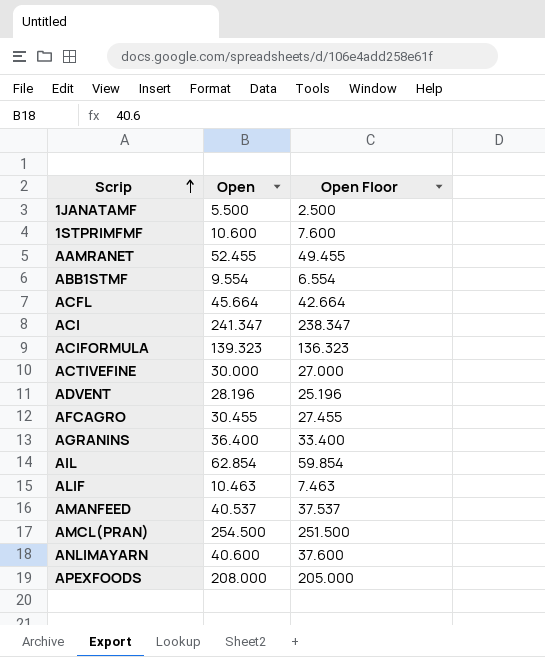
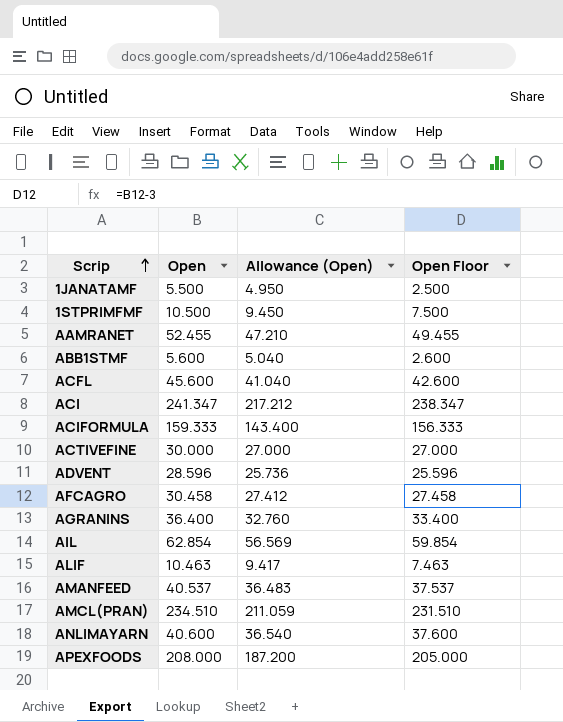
column Allowance (Open) | formula: none -> [Open] * 0.9
1STPRIMFMF | Open: 10.600 -> 10.500
1STPRIMFMF | Open Floor: 7.600 -> 7.500
ABB1STMF | Open: 9.554 -> 5.600
ABB1STMF | Open Floor: 6.554 -> 2.600
ACFL | Open: 45.664 -> 45.600
ACFL | Open Floor: 42.664 -> 42.600
ACIFORMULA | Open: 139.323 -> 159.333
ACIFORMULA | Open Floor: 136.323 -> 156.333
ADVENT | Open: 28.196 -> 28.596
ADVENT | Open Floor: 25.196 -> 25.596
AFCAGRO | Open: 30.455 -> 30.458
AFCAGRO | Open Floor: 27.455 -> 27.458
AMCL(PRAN) | Open: 254.500 -> 234.510
AMCL(PRAN) | Open Floor: 251.500 -> 231.510

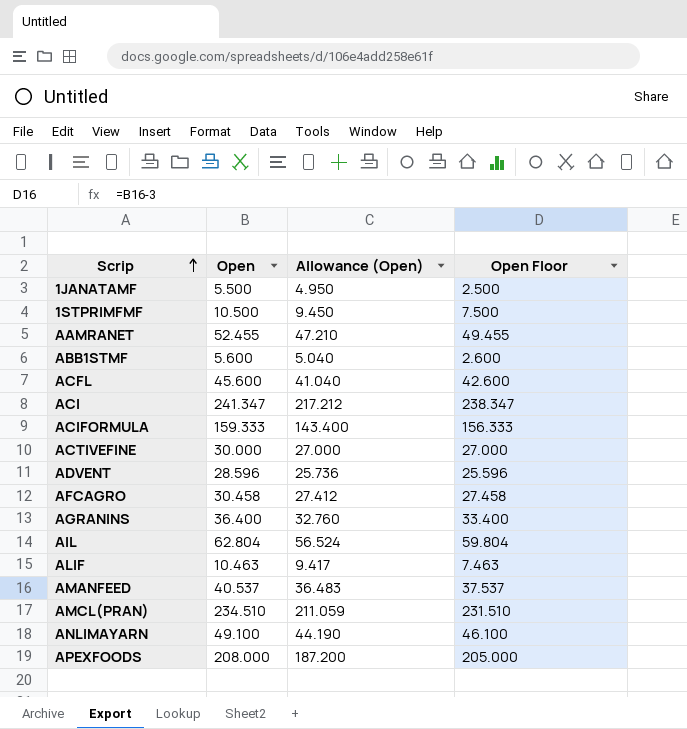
AIL | Open: 62.854 -> 62.804
AIL | Allowance (Open): 56.569 -> 56.524
AIL | Open Floor: 59.854 -> 59.804
ANLIMAYARN | Open: 40.600 -> 49.100
ANLIMAYARN | Allowance (Open): 36.540 -> 44.190
ANLIMAYARN | Open Floor: 37.600 -> 46.100

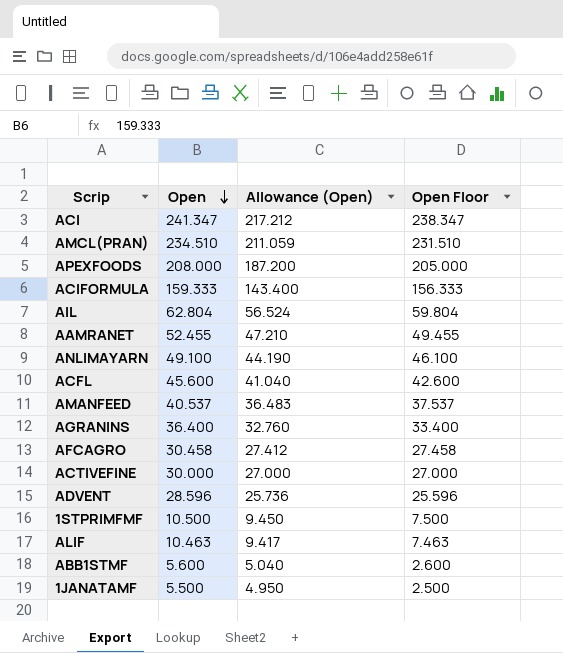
row order: Scrip ascending -> Open descending

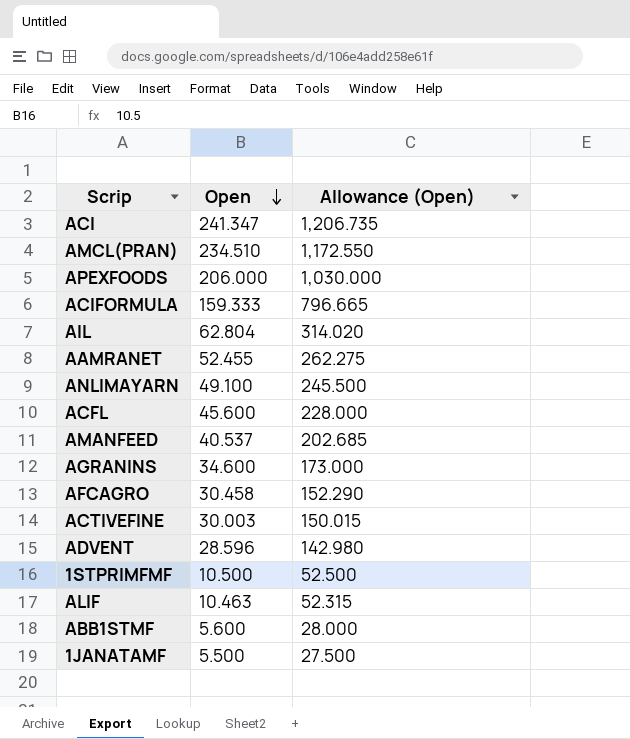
column Open Floor | formula: [Open] - 3 -> none
column Allowance (Open) | formula: [Open] * 0.9 -> [Open] * 5
APEXFOODS | Open: 208.000 -> 206.000
AGRANINS | Open: 36.400 -> 34.600
ACTIVEFINE | Open: 30.000 -> 30.003

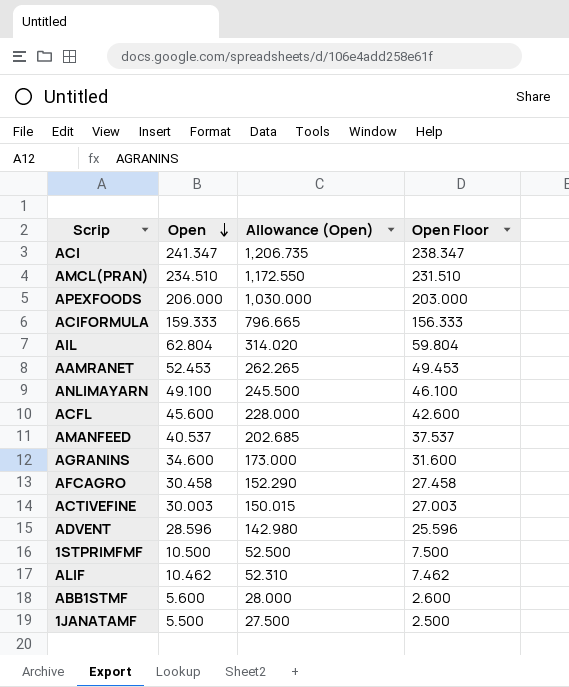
column Open Floor | formula: none -> [Open] - 3
AAMRANET | Open: 52.455 -> 52.453
AAMRANET | Allowance (Open): 262.275 -> 262.265
ALIF | Open: 10.463 -> 10.462
ALIF | Allowance (Open): 52.315 -> 52.310

